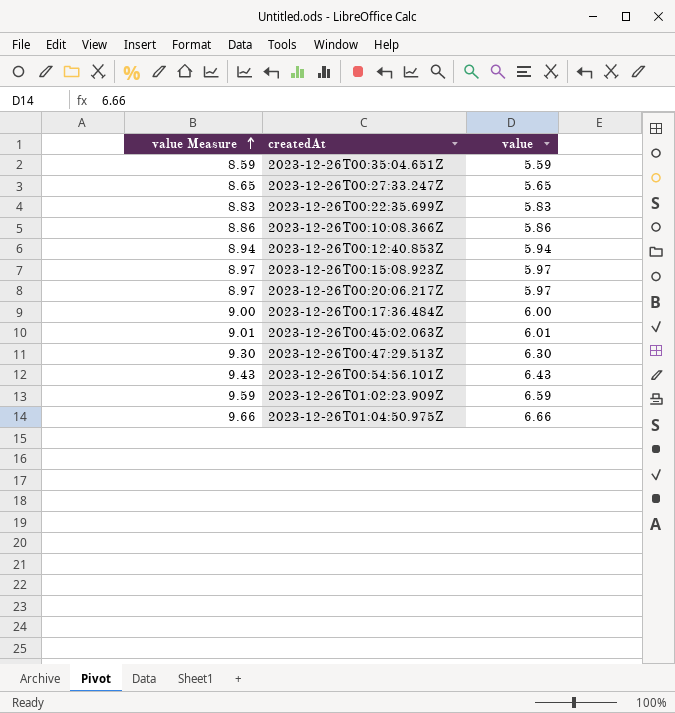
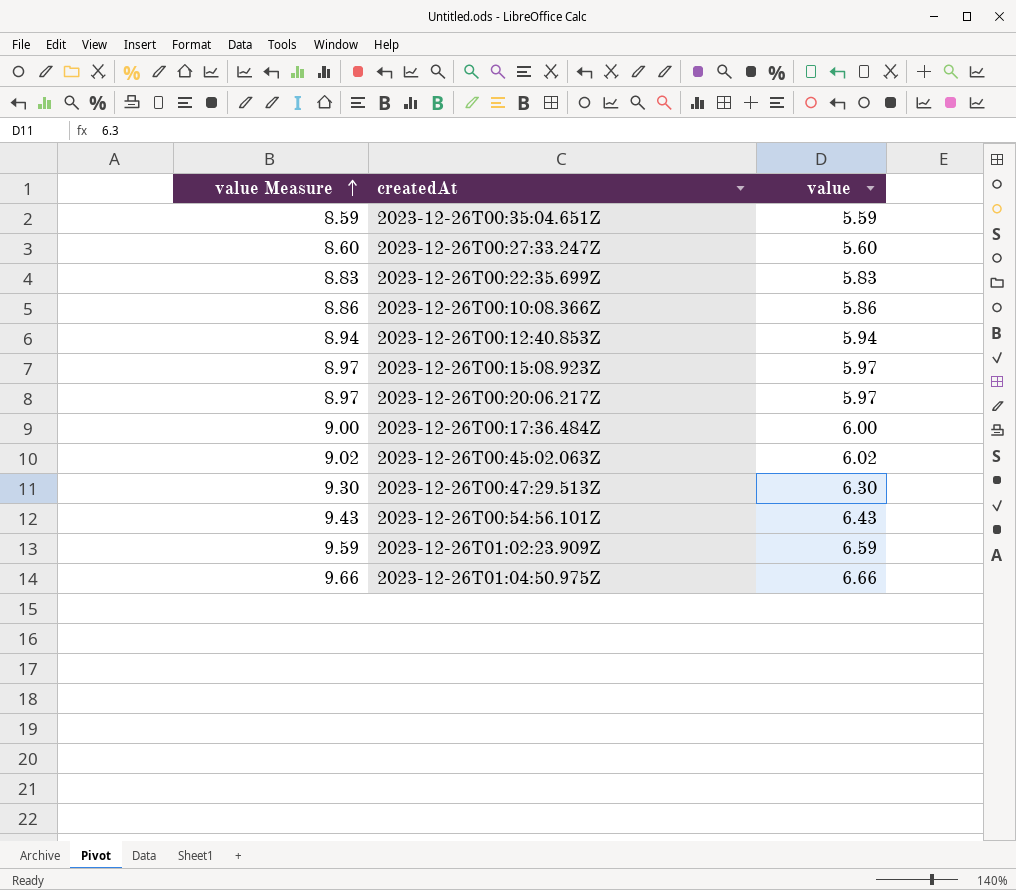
2023-12-26T00:27:33.247Z | value Measure: 8.65 -> 8.60
2023-12-26T00:27:33.247Z | value: 5.65 -> 5.60
2023-12-26T00:45:02.063Z | value Measure: 9.01 -> 9.02
2023-12-26T00:45:02.063Z | value: 6.01 -> 6.02

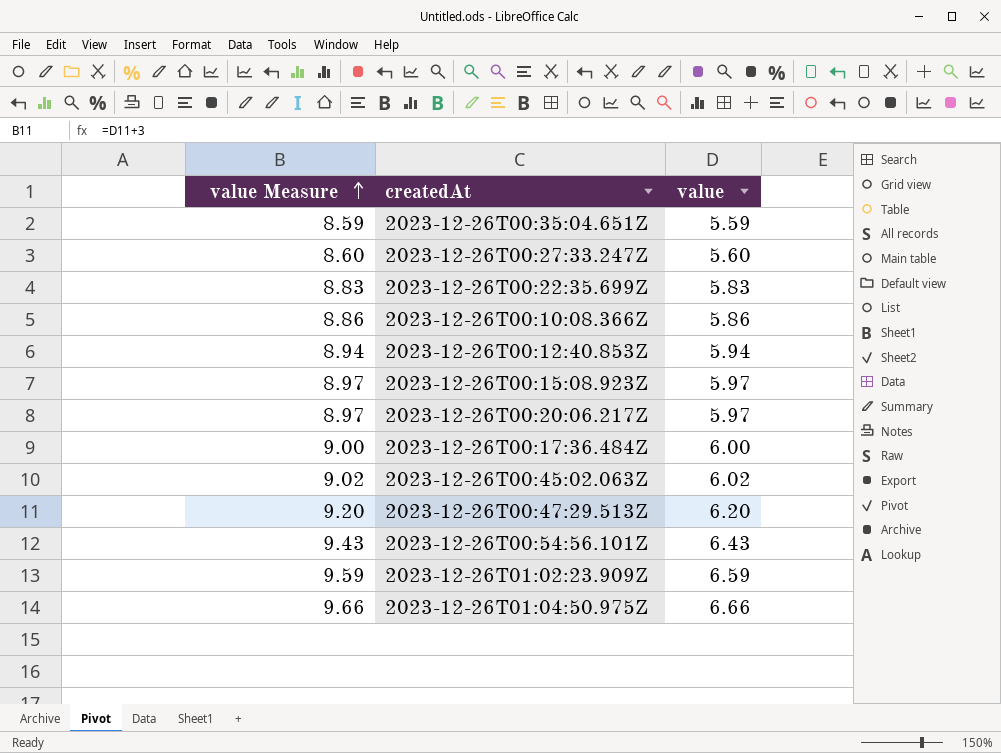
2023-12-26T00:47:29.513Z | value Measure: 9.30 -> 9.20
2023-12-26T00:47:29.513Z | value: 6.30 -> 6.20

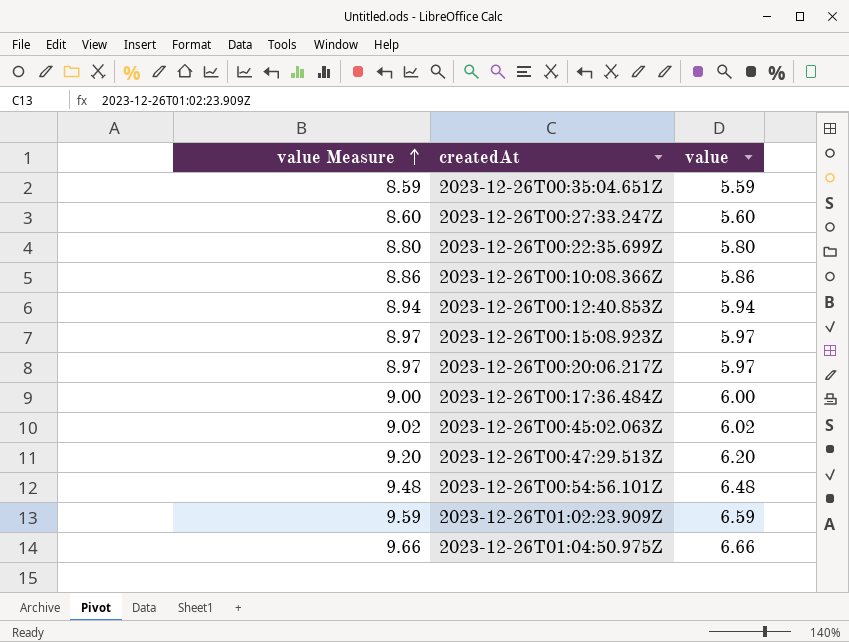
2023-12-26T00:22:35.699Z | value Measure: 8.83 -> 8.80
2023-12-26T00:22:35.699Z | value: 5.83 -> 5.80
2023-12-26T00:54:56.101Z | value Measure: 9.43 -> 9.48
2023-12-26T00:54:56.101Z | value: 6.43 -> 6.48

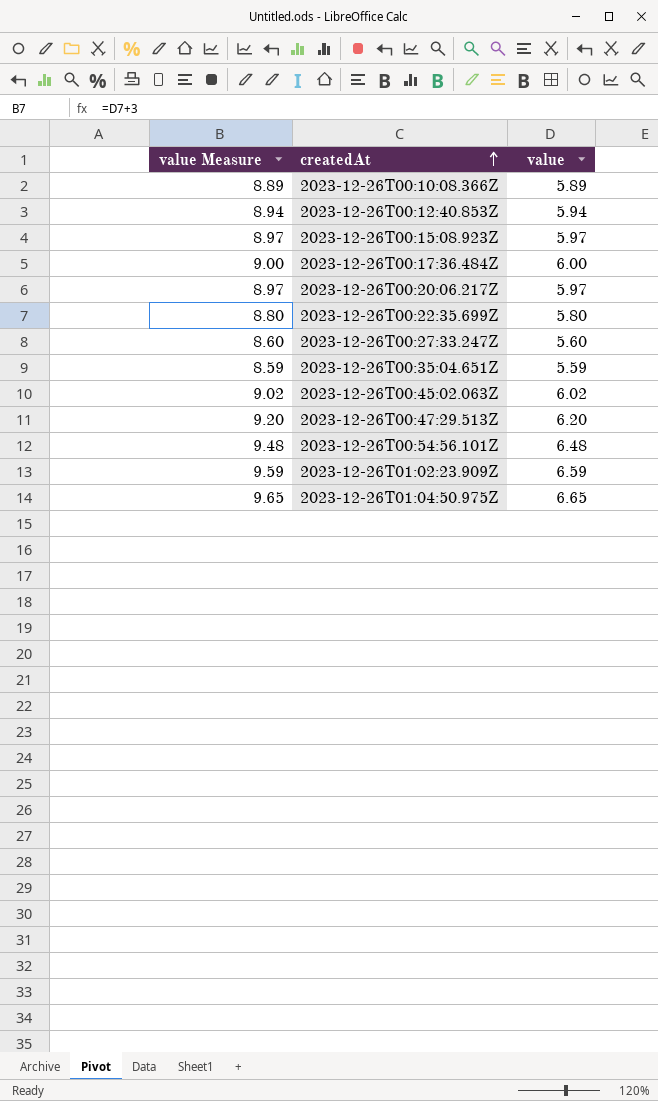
row order: value Measure ascending -> createdAt ascending
2023-12-26T00:10:08.366Z | value Measure: 8.86 -> 8.89
2023-12-26T00:10:08.366Z | value: 5.86 -> 5.89
2023-12-26T01:04:50.975Z | value Measure: 9.66 -> 9.65
2023-12-26T01:04:50.975Z | value: 6.66 -> 6.65

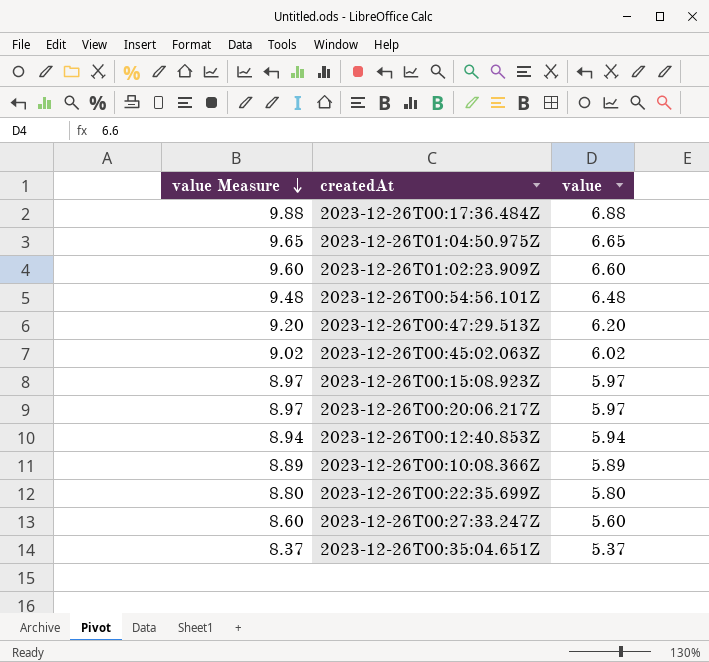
row order: createdAt ascending -> value Measure descending
2023-12-26T00:17:36.484Z | value Measure: 9.00 -> 9.88
2023-12-26T00:17:36.484Z | value: 6.00 -> 6.88
2023-12-26T01:02:23.909Z | value Measure: 9.59 -> 9.60
2023-12-26T01:02:23.909Z | value: 6.59 -> 6.60
2023-12-26T00:35:04.651Z | value Measure: 8.59 -> 8.37
2023-12-26T00:35:04.651Z | value: 5.59 -> 5.37

